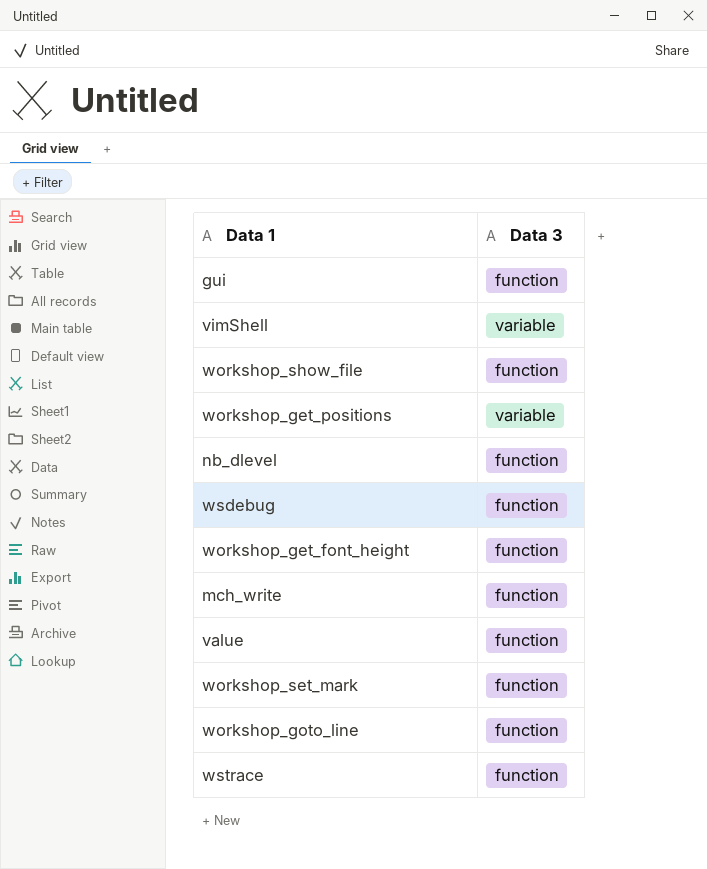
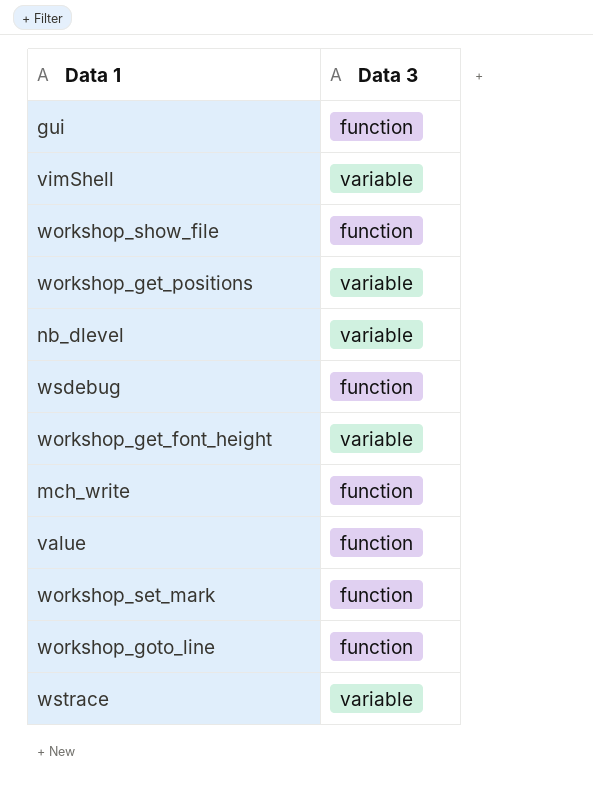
nb_dlevel | Data 3: function -> variable
workshop_get_font_height | Data 3: function -> variable
wstrace | Data 3: function -> variable

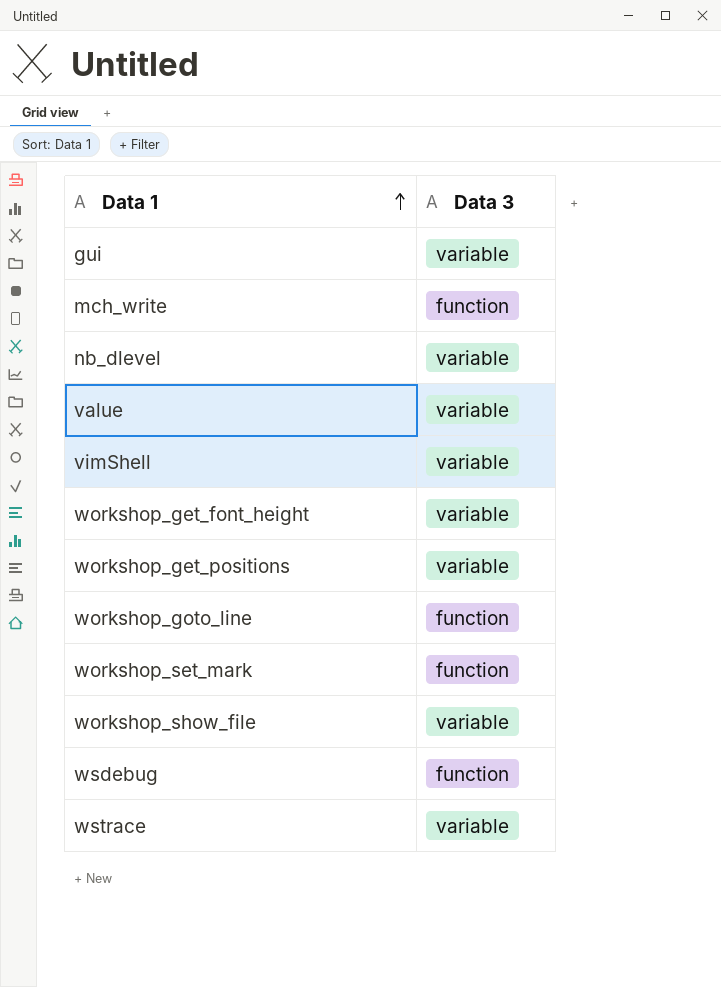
row order: none -> Data 1 ascending
gui | Data 3: function -> variable
value | Data 3: function -> variable
workshop_show_file | Data 3: function -> variable

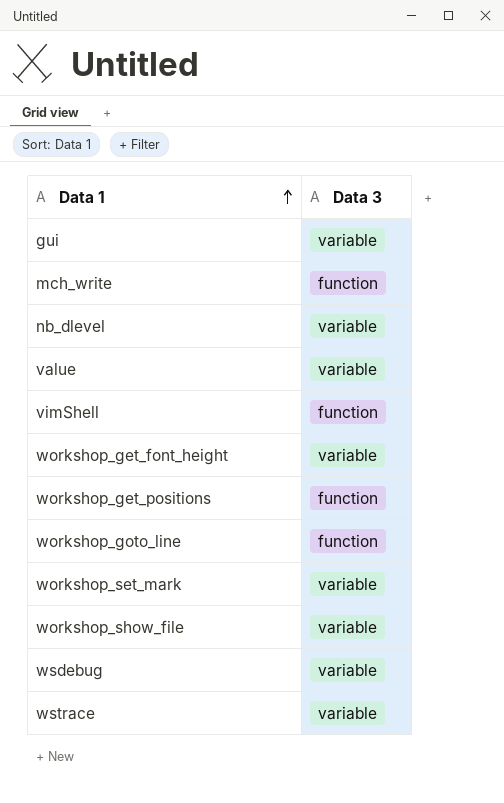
vimShell | Data 3: variable -> function
workshop_get_positions | Data 3: variable -> function
workshop_set_mark | Data 3: function -> variable
wsdebug | Data 3: function -> variable

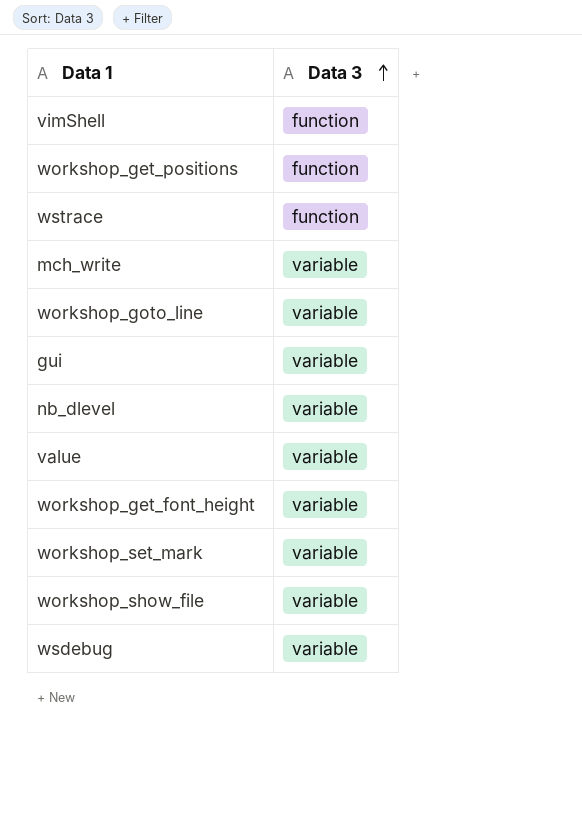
row order: Data 1 ascending -> Data 3 ascending
wstrace | Data 3: variable -> function
mch_write | Data 3: function -> variable
workshop_goto_line | Data 3: function -> variable

